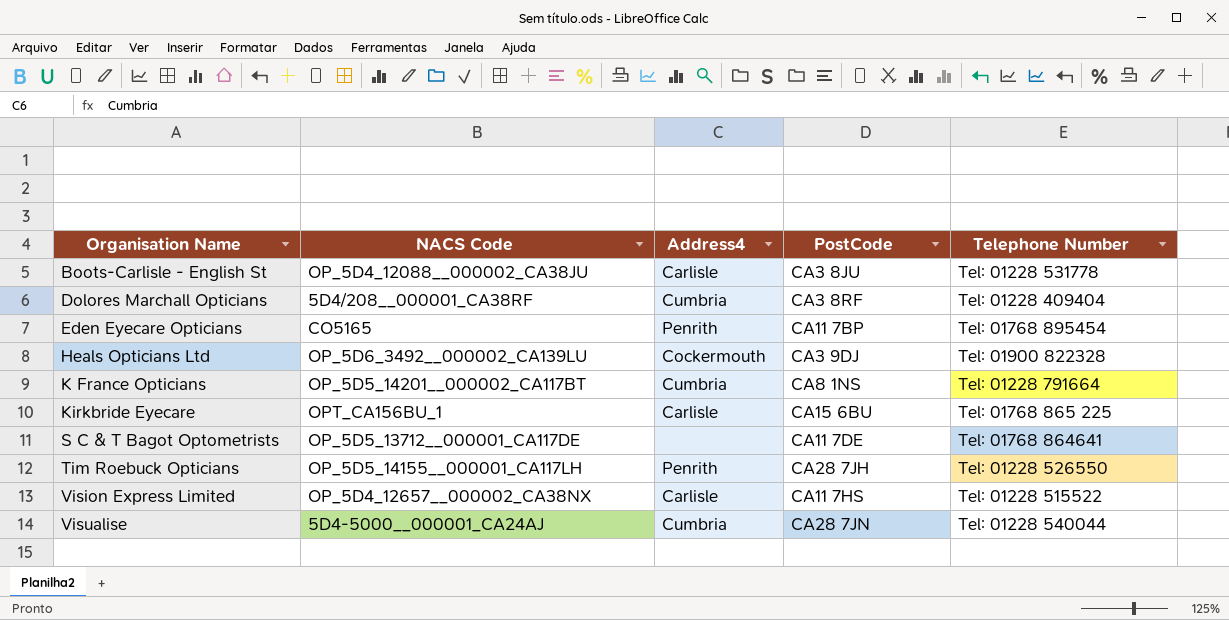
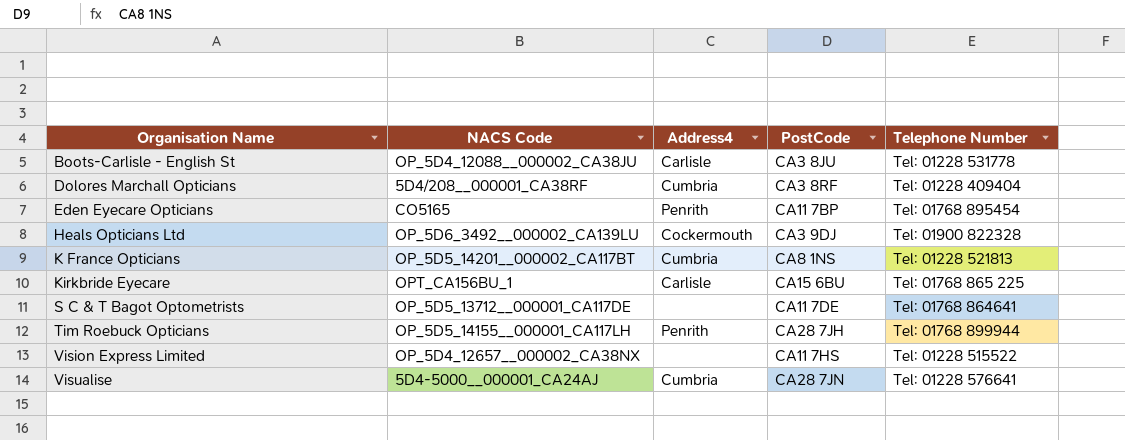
K France Opticians | Telephone Number: Tel: 01228 791664 -> Tel: 01228 521813
Tim Roebuck Opticians | Telephone Number: Tel: 01228 526550 -> Tel: 01768 899944
Vision Express Limited | Address4: Carlisle -> none
Visualise | Telephone Number: Tel: 01228 540044 -> Tel: 01228 576641

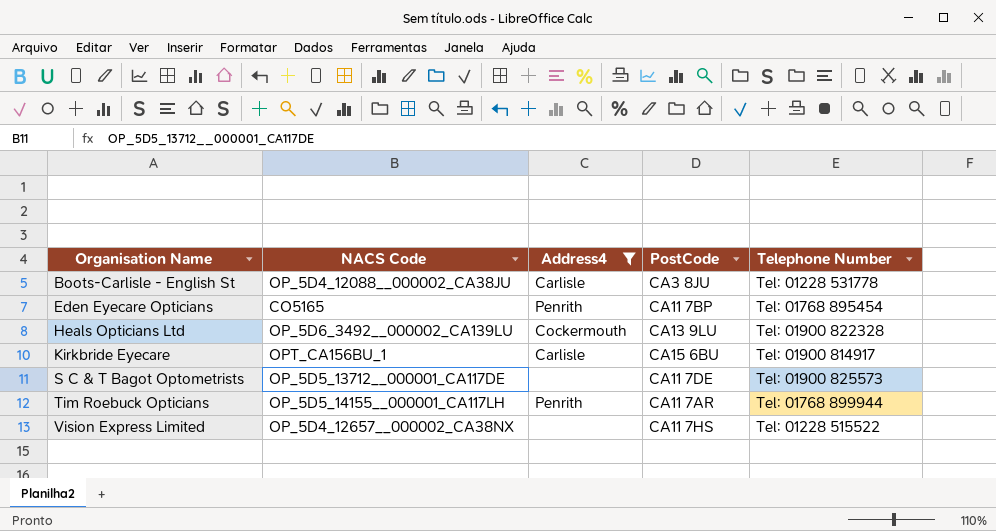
filter: none -> Address4 != Cumbria
Heals Opticians Ltd | PostCode: CA3 9DJ -> CA13 9LU
Kirkbride Eyecare | Telephone Number: Tel: 01768 865 225 -> Tel: 01900 814917
S C & T Bagot Optometrists | Telephone Number: Tel: 01768 864641 -> Tel: 01900 825573
Tim Roebuck Opticians | PostCode: CA28 7JH -> CA11 7AR

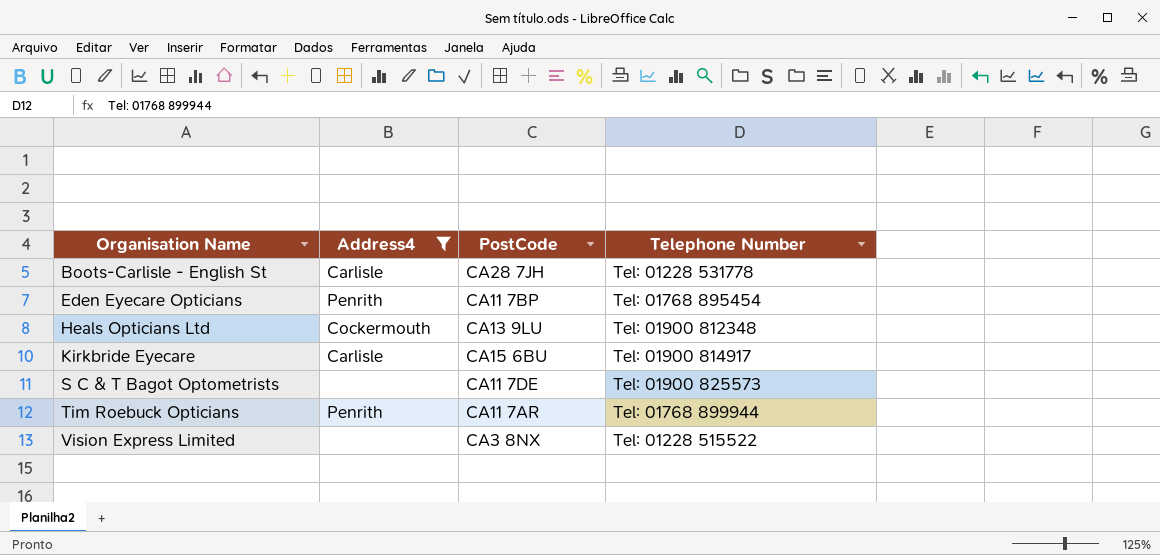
column NACS Code | position: 2 -> none
Boots-Carlisle - English St | PostCode: CA3 8JU -> CA28 7JH
Heals Opticians Ltd | Telephone Number: Tel: 01900 822328 -> Tel: 01900 812348
Vision Express Limited | PostCode: CA11 7HS -> CA3 8NX

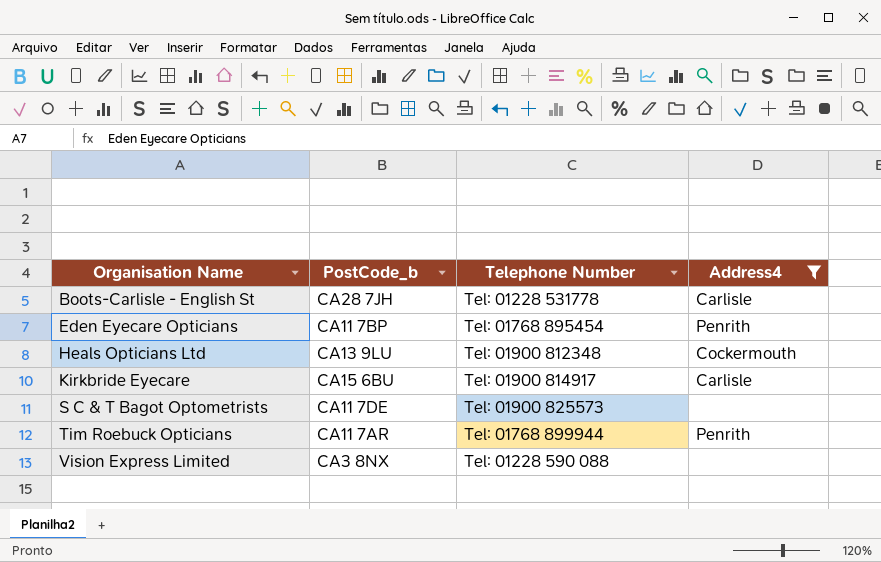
column name: PostCode -> PostCode_b
column Address4 | position: 2 -> 4
Vision Express Limited | Telephone Number: Tel: 01228 515522 -> Tel: 01228 590 088

